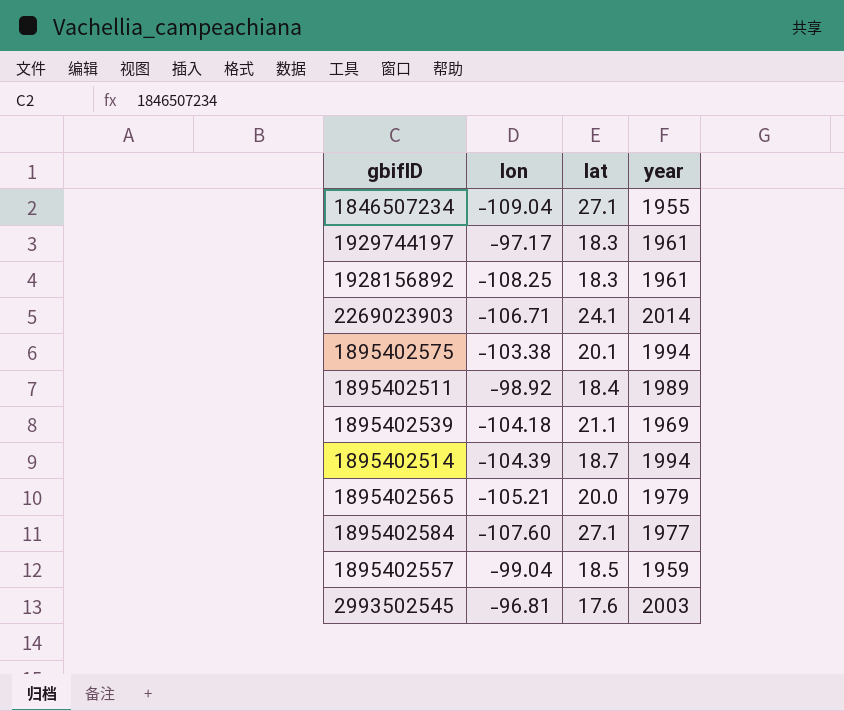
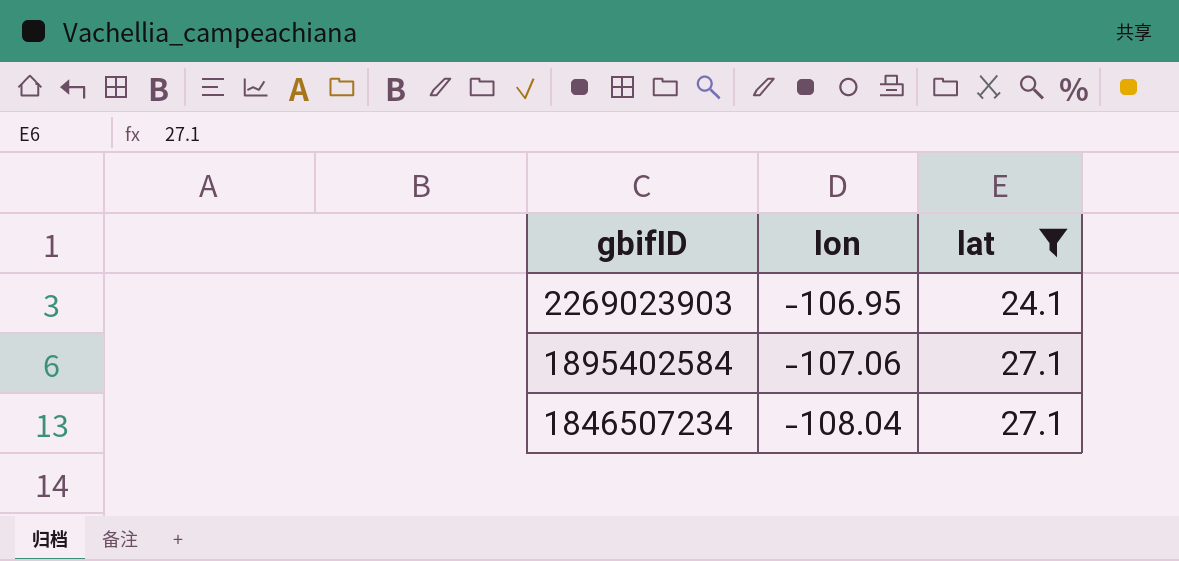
filter: none -> lat >= 24.1
row order: none -> gbifID descending
column year | position: 4 -> none
2269023903 | lon: -106.71 -> -106.95
1895402584 | lon: -107.60 -> -107.06
1846507234 | lon: -109.04 -> -108.04

